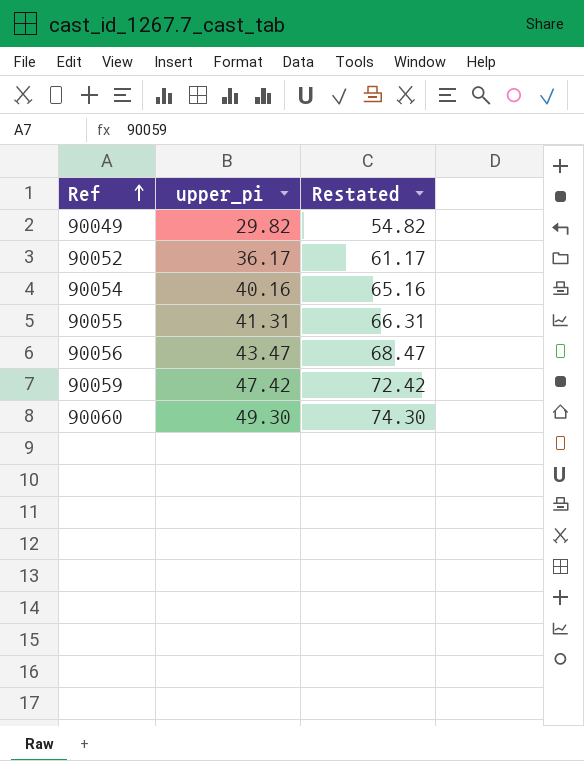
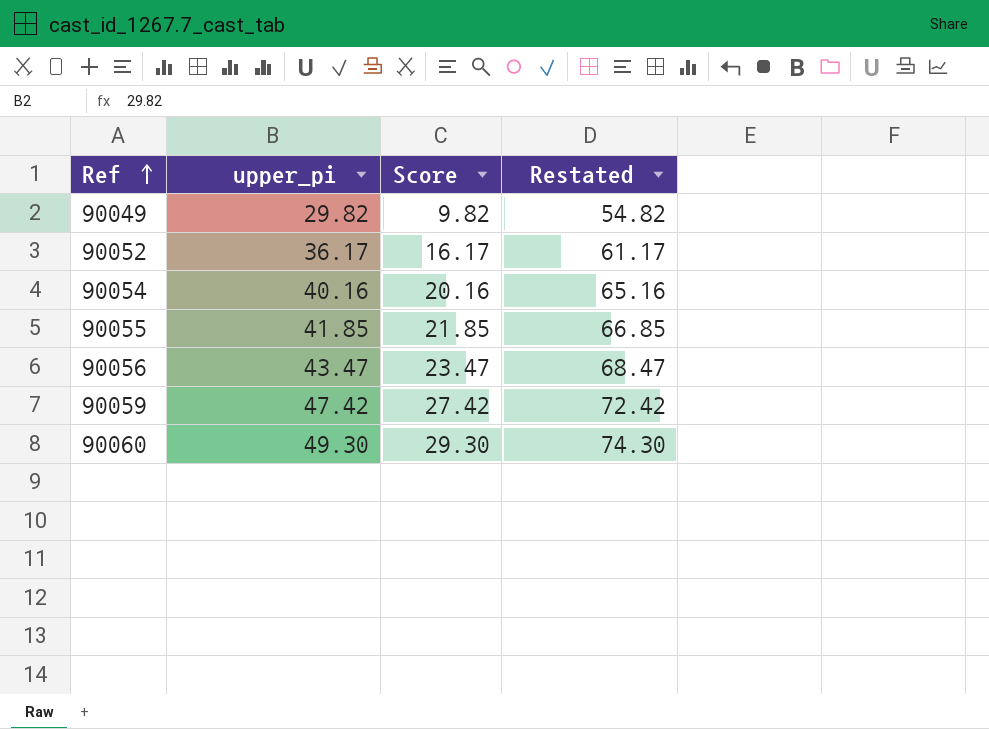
column Score | formula: none -> [upper_pi] - 20
90055 | upper_pi: 41.31 -> 41.85
90055 | Restated: 66.31 -> 66.85

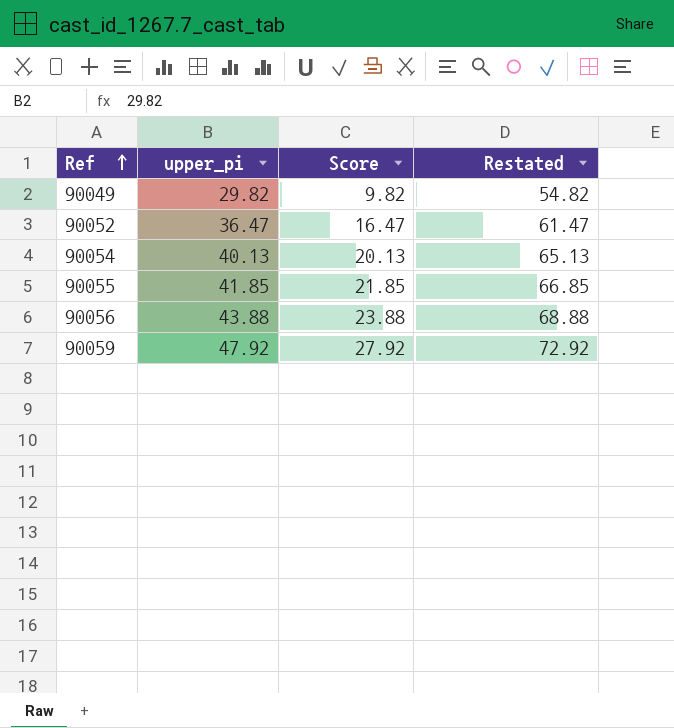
row 90060: 49.30 | 29.30 | 74.30 -> none
90052 | upper_pi: 36.17 -> 36.47
90052 | Score: 16.17 -> 16.47
90052 | Restated: 61.17 -> 61.47
90054 | upper_pi: 40.16 -> 40.13
90054 | Score: 20.16 -> 20.13
90054 | Restated: 65.16 -> 65.13
90056 | upper_pi: 43.47 -> 43.88
90056 | Score: 23.47 -> 23.88
90056 | Restated: 68.47 -> 68.88
90059 | upper_pi: 47.42 -> 47.92
90059 | Score: 27.42 -> 27.92
90059 | Restated: 72.42 -> 72.92

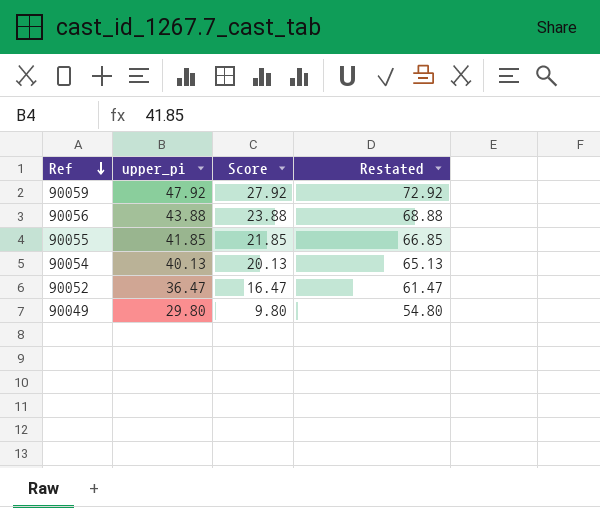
row order: Ref ascending -> Ref descending
90049 | upper_pi: 29.82 -> 29.80
90049 | Score: 9.82 -> 9.80
90049 | Restated: 54.82 -> 54.80

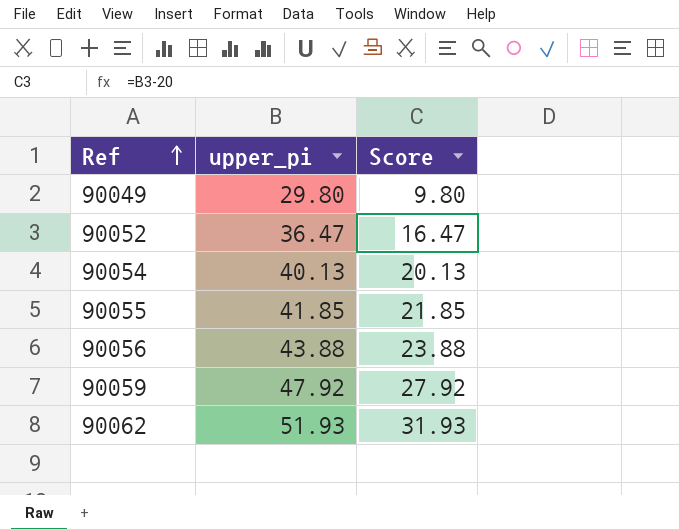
row order: Ref descending -> Ref ascending
column Restated | formula: [upper_pi] + 25 -> none
row 90062: none -> 51.93 | 31.93

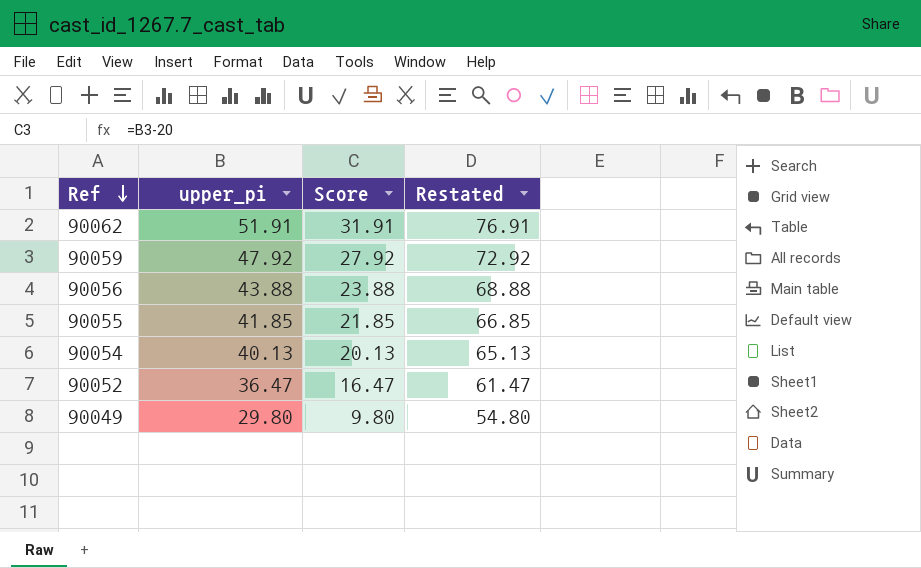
row order: Ref ascending -> Ref descending
column Restated | formula: none -> [upper_pi] + 25
90062 | upper_pi: 51.93 -> 51.91
90062 | Score: 31.93 -> 31.91

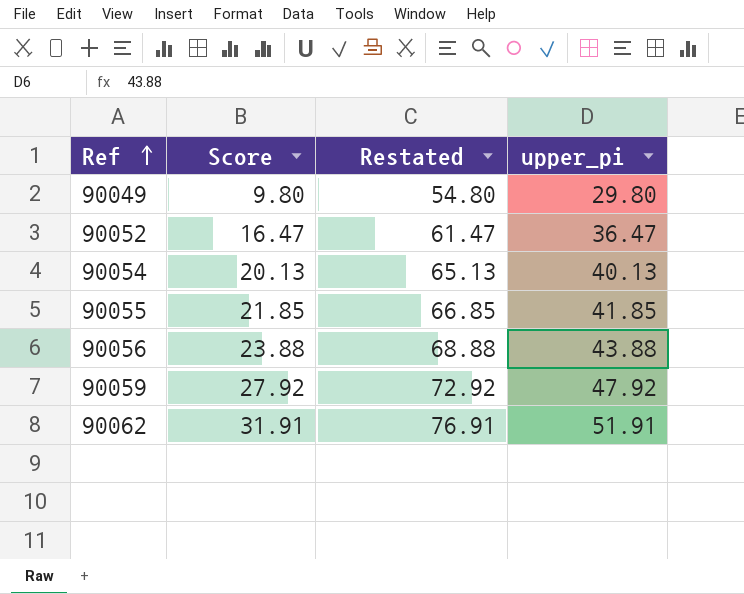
row order: Ref descending -> Ref ascending
column upper_pi | position: 2 -> 4

